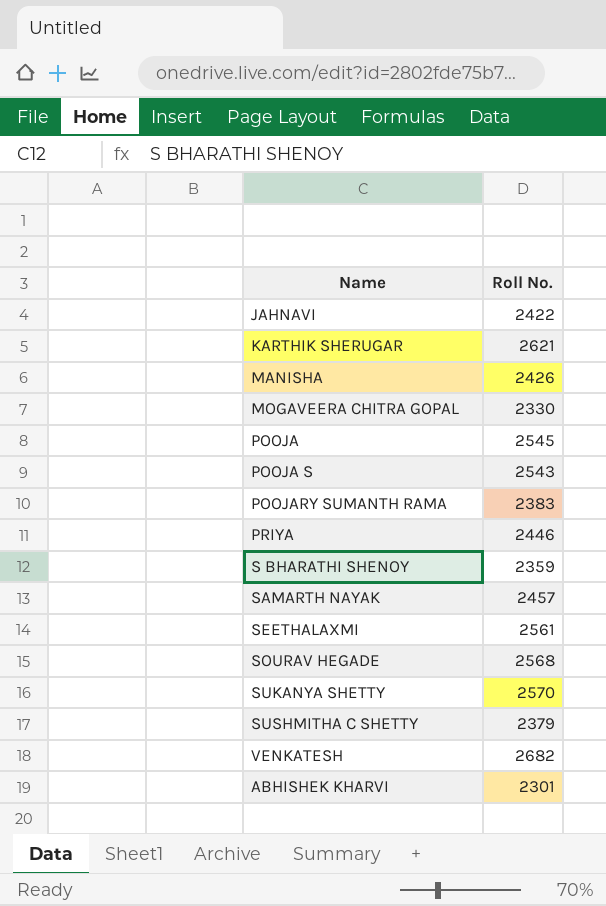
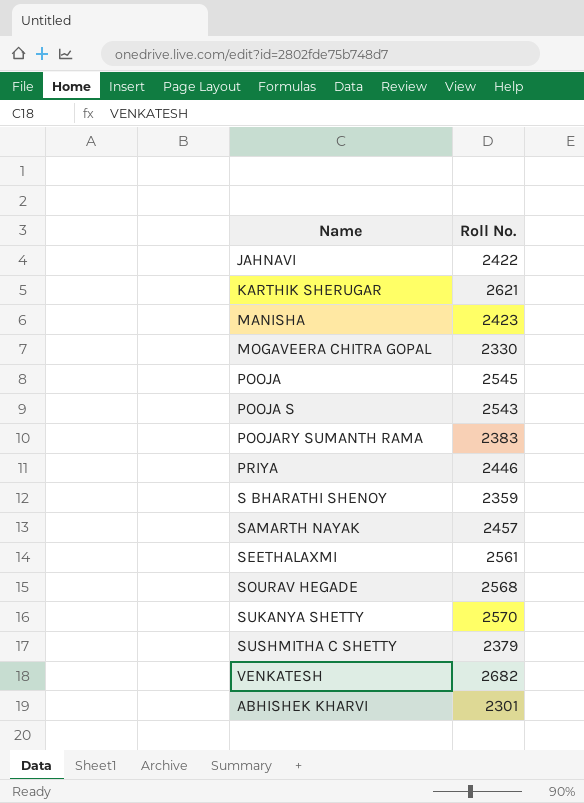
MANISHA | Roll No.: 2426 -> 2423

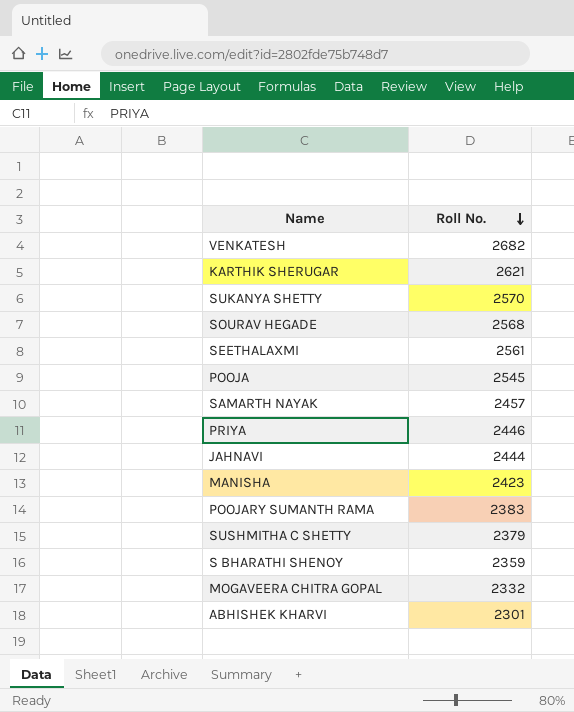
row order: none -> Roll No. descending
row POOJA S: 2543 -> none
JAHNAVI | Roll No.: 2422 -> 2444
MOGAVEERA CHITRA GOPAL | Roll No.: 2330 -> 2332

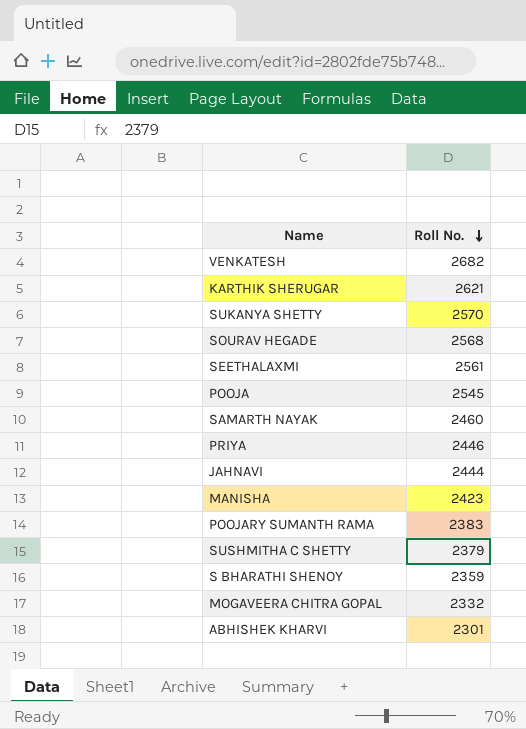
SAMARTH NAYAK | Roll No.: 2457 -> 2460

